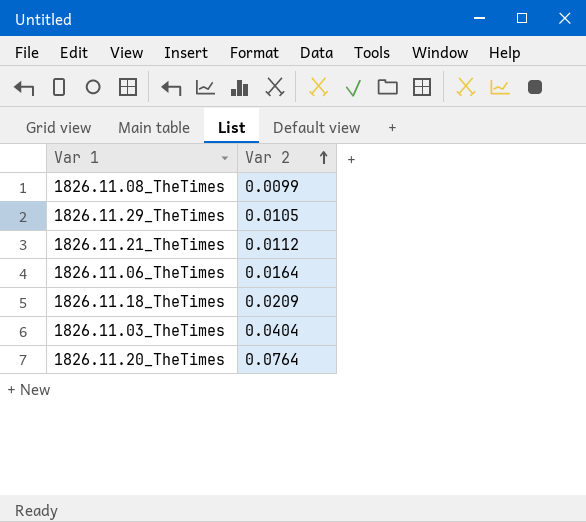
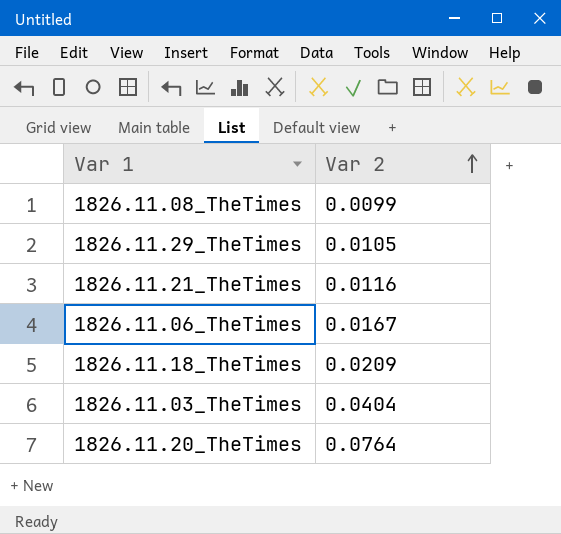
1826.11.21_TheTimes | Var 2: 0.0112 -> 0.0116
1826.11.06_TheTimes | Var 2: 0.0164 -> 0.0167

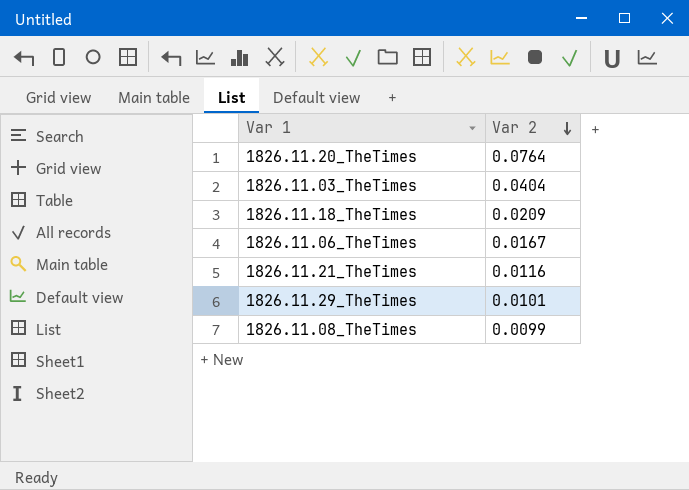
row order: Var 2 ascending -> Var 2 descending
1826.11.29_TheTimes | Var 2: 0.0105 -> 0.0101

